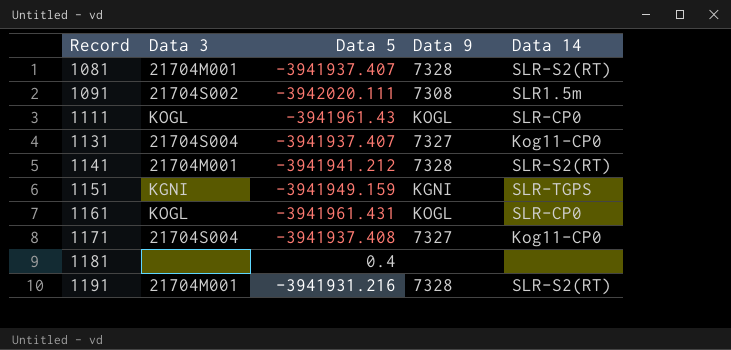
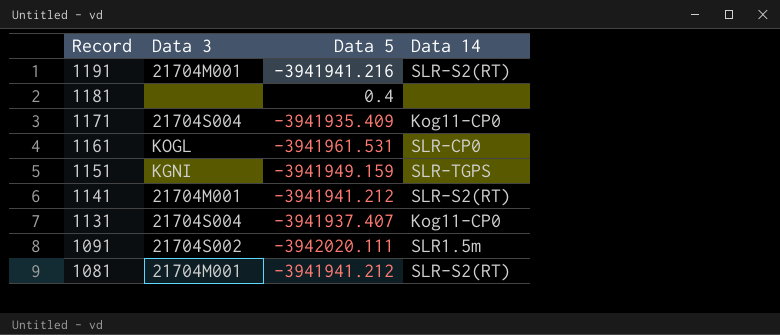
row order: Record ascending -> Record descending
column Data 9 | position: 4 -> none
row 1111: KOGL | -3941961.43 | KOGL | SLR-CP0 -> none
1191 | Data 5: -3941931.216 -> -3941941.216
1171 | Data 5: -3941937.408 -> -3941935.409
1161 | Data 5: -3941961.431 -> -3941961.531
1081 | Data 5: -3941937.407 -> -3941941.212

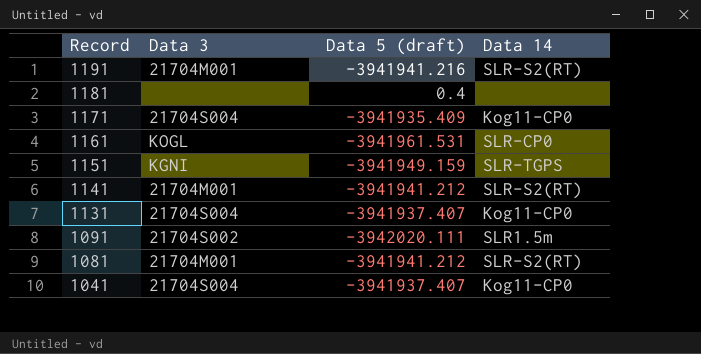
column name: Data 5 -> Data 5 (draft)
row 1041: none -> 21704S004 | -3941937.407 | Kog11-CP0

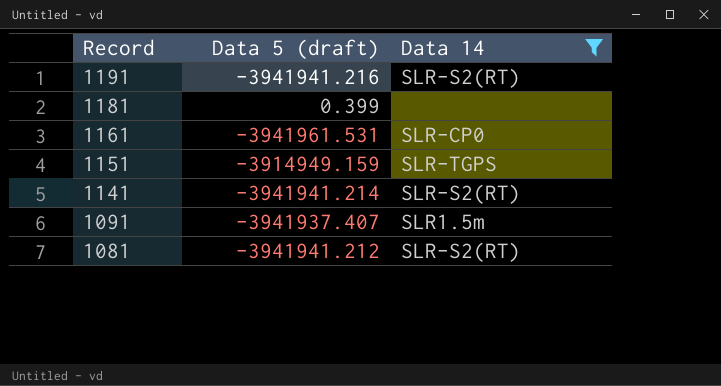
filter: none -> Data 14 != Kog11-CP0
column Data 3 | position: 2 -> none
1181 | Data 5 (draft): 0.4 -> 0.399
1151 | Data 5 (draft): -3941949.159 -> -3914949.159
1141 | Data 5 (draft): -3941941.212 -> -3941941.214
1091 | Data 5 (draft): -3942020.111 -> -3941937.407

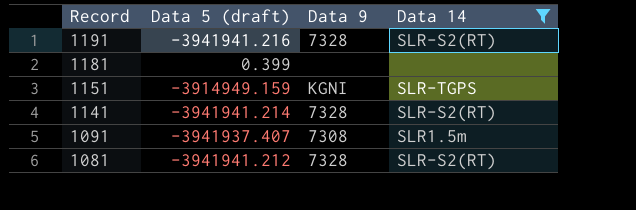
column Data 9 | position: none -> 3
row 1161: -3941961.531 | SLR-CP0 -> none

